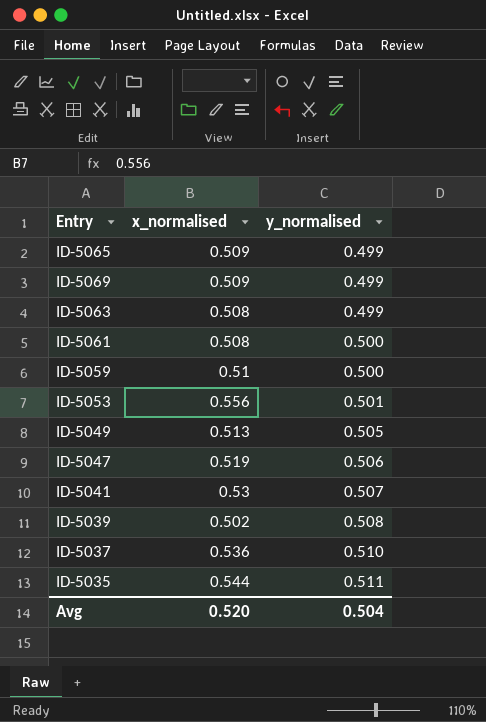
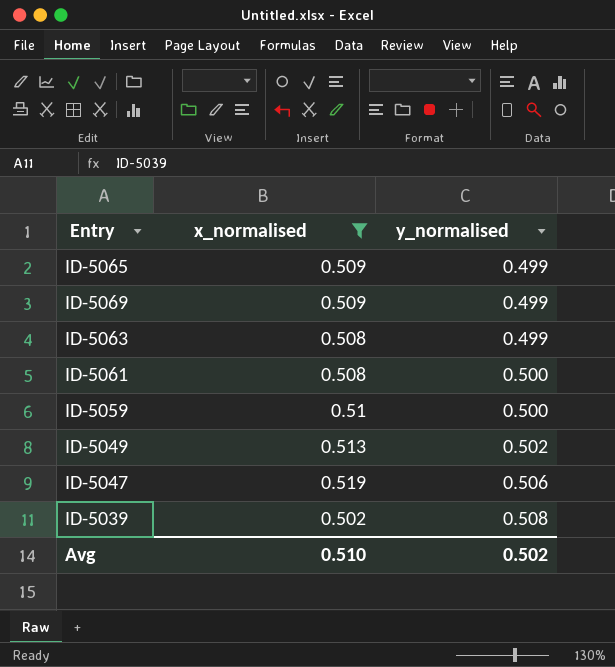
filter: none -> x_normalised <= 0.519
ID-5049 | y_normalised: 0.505 -> 0.502
Avg | x_normalised: 0.520 -> 0.510
Avg | y_normalised: 0.504 -> 0.502

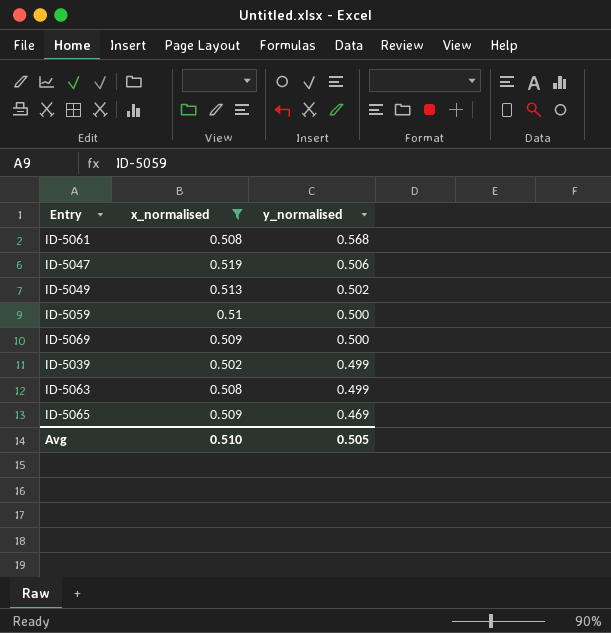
row order: y_normalised ascending -> y_normalised descending
ID-5061 | y_normalised: 0.500 -> 0.568
ID-5069 | y_normalised: 0.499 -> 0.500
ID-5039 | y_normalised: 0.508 -> 0.499
ID-5065 | y_normalised: 0.499 -> 0.469
Avg | y_normalised: 0.502 -> 0.505

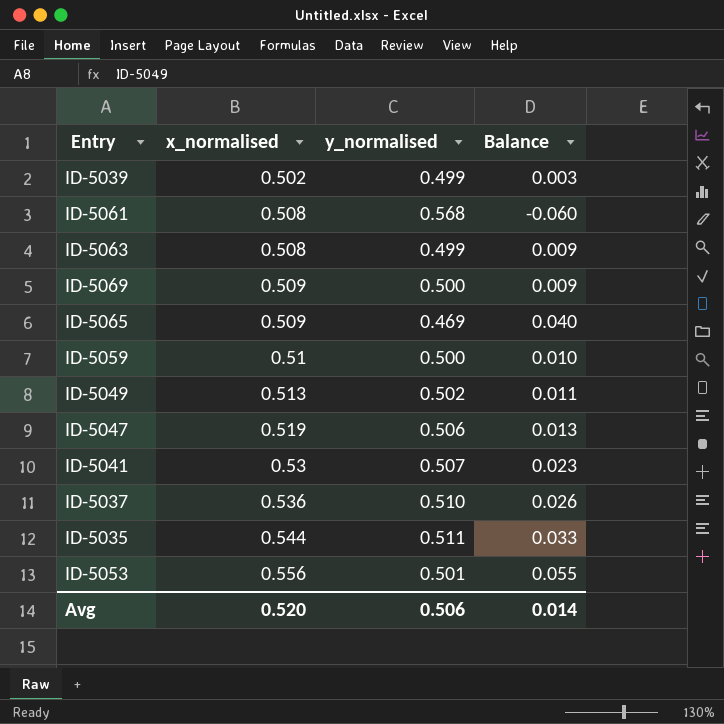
filter: x_normalised <= 0.519 -> none
row order: y_normalised descending -> x_normalised ascending
column Balance | formula: none -> [x_normalised] - [y_normalised]
Avg | x_normalised: 0.510 -> 0.520
Avg | y_normalised: 0.505 -> 0.506

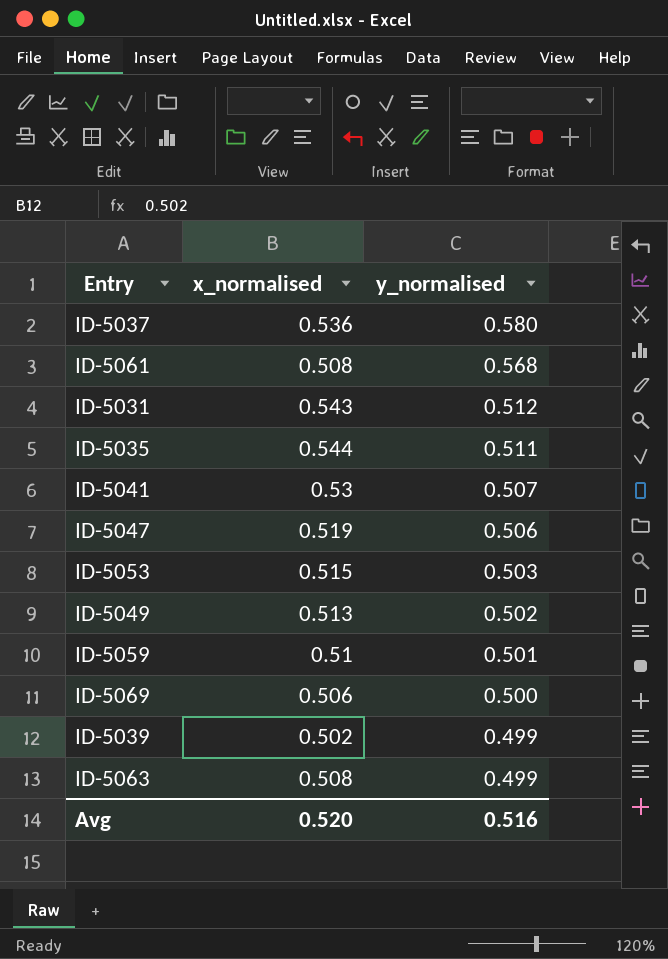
row order: x_normalised ascending -> y_normalised descending
column Balance | formula: [x_normalised] - [y_normalised] -> none
row ID-5065: 0.509 | 0.469 | 0.040 -> none
ID-5037 | y_normalised: 0.510 -> 0.580
row ID-5031: none -> 0.543 | 0.512
ID-5053 | x_normalised: 0.556 -> 0.515
ID-5053 | y_normalised: 0.501 -> 0.503
ID-5059 | y_normalised: 0.500 -> 0.501
ID-5069 | x_normalised: 0.509 -> 0.506
Avg | y_normalised: 0.506 -> 0.516

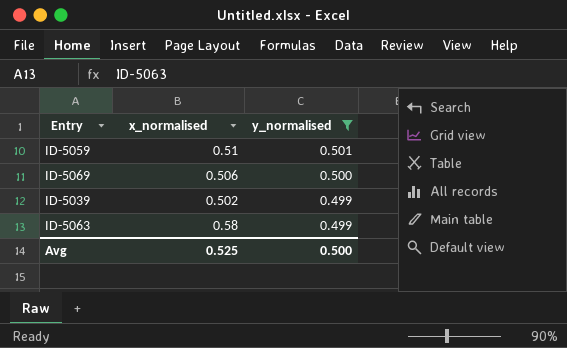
filter: none -> y_normalised <= 0.501
ID-5063 | x_normalised: 0.508 -> 0.58
Avg | x_normalised: 0.520 -> 0.525
Avg | y_normalised: 0.516 -> 0.500

